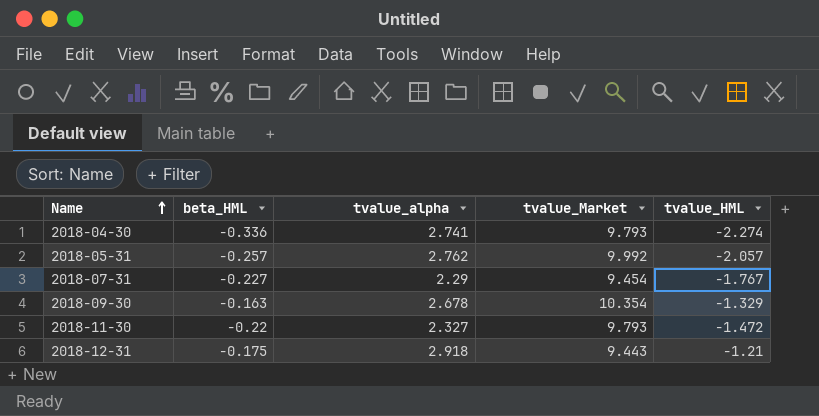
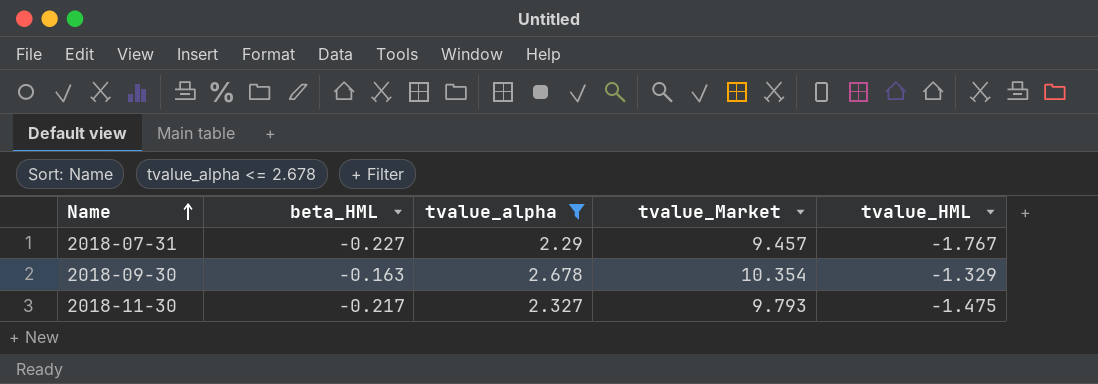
filter: none -> tvalue_alpha <= 2.678
2018-07-31 | tvalue_Market: 9.454 -> 9.457
2018-11-30 | beta_HML: -0.22 -> -0.217
2018-11-30 | tvalue_HML: -1.472 -> -1.475

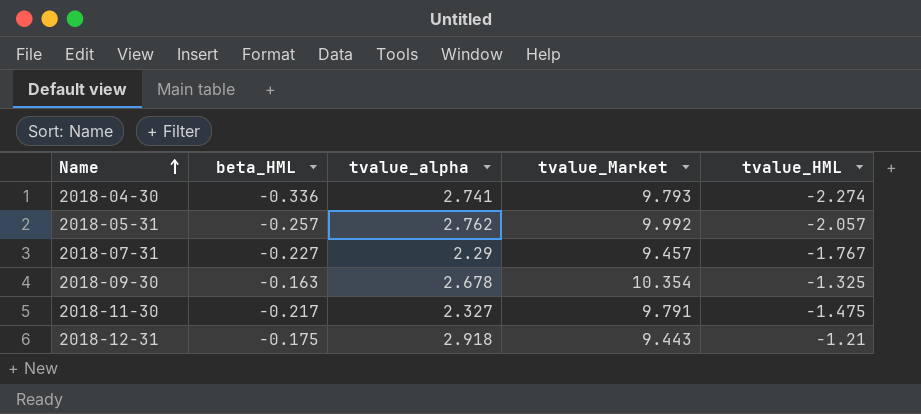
filter: tvalue_alpha <= 2.678 -> none
2018-09-30 | tvalue_HML: -1.329 -> -1.325
2018-11-30 | tvalue_Market: 9.793 -> 9.791

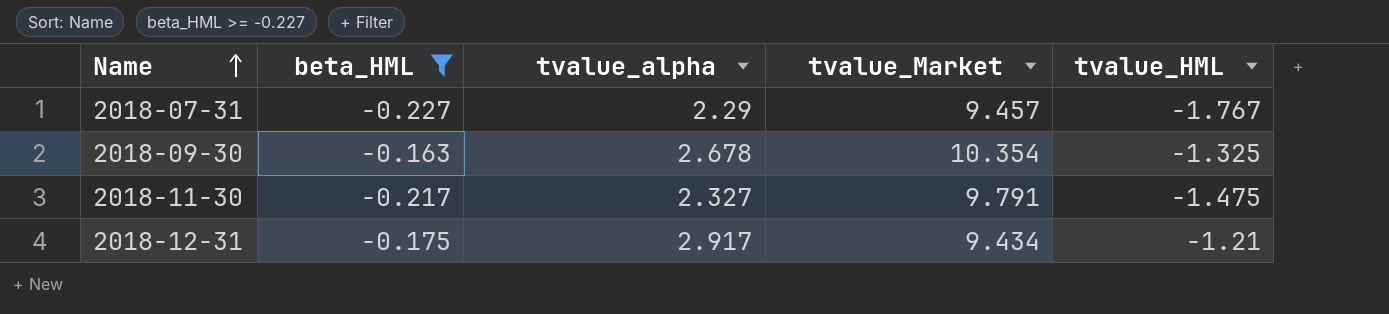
filter: none -> beta_HML >= -0.227
2018-12-31 | tvalue_alpha: 2.918 -> 2.917
2018-12-31 | tvalue_Market: 9.443 -> 9.434

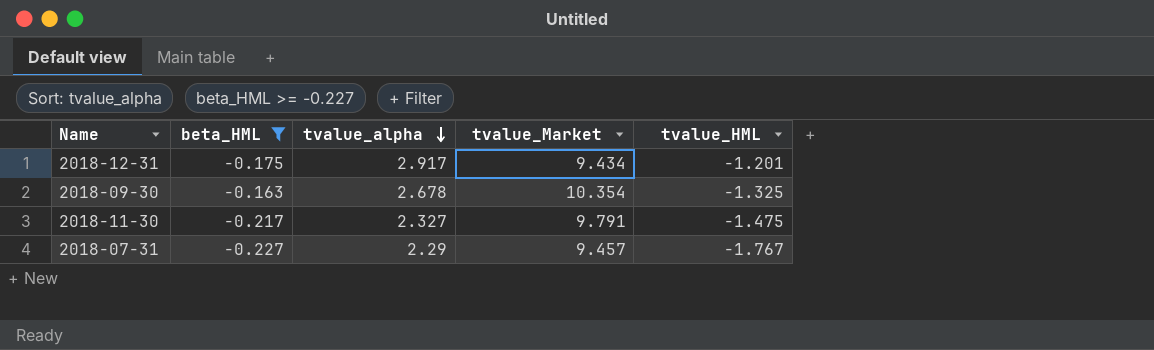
row order: Name ascending -> tvalue_alpha descending
2018-12-31 | tvalue_HML: -1.21 -> -1.201

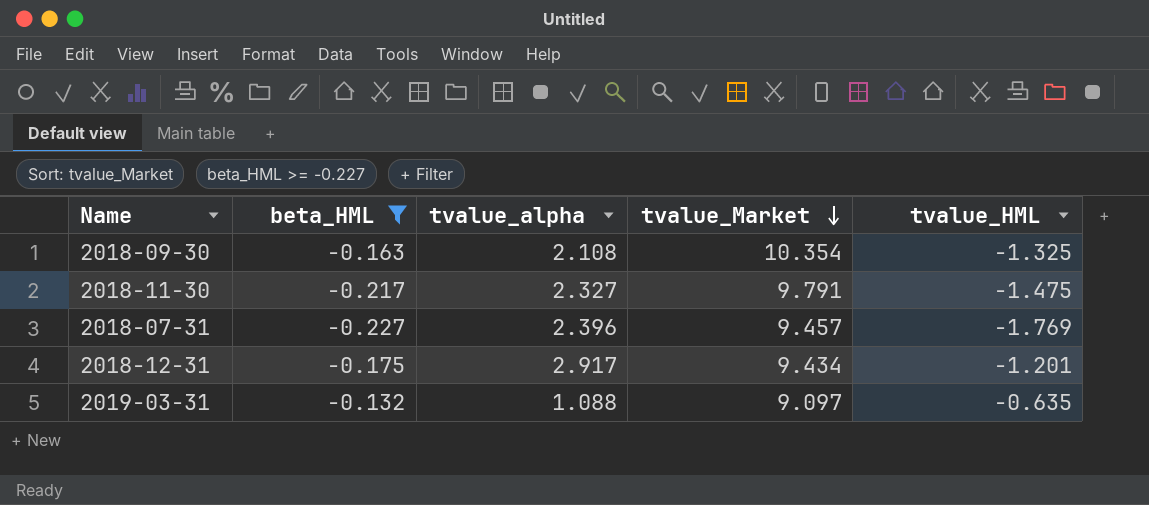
row order: tvalue_alpha descending -> tvalue_Market descending
2018-09-30 | tvalue_alpha: 2.678 -> 2.108
2018-07-31 | tvalue_alpha: 2.29 -> 2.396
2018-07-31 | tvalue_HML: -1.767 -> -1.769
row 2019-03-31: none -> -0.132 | 1.088 | 9.097 | -0.635

